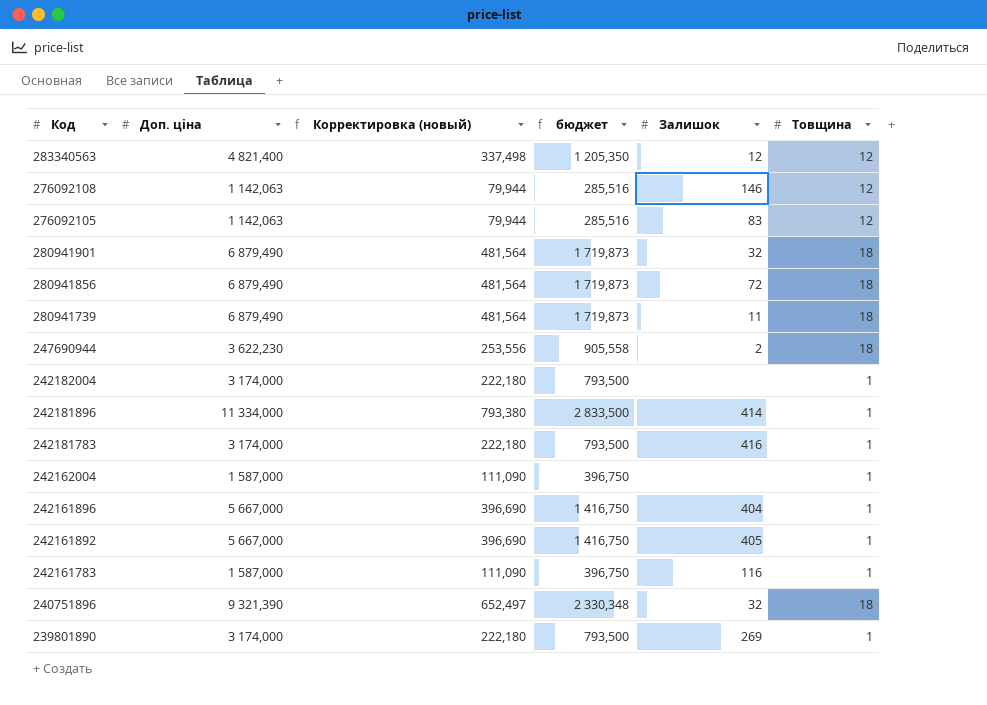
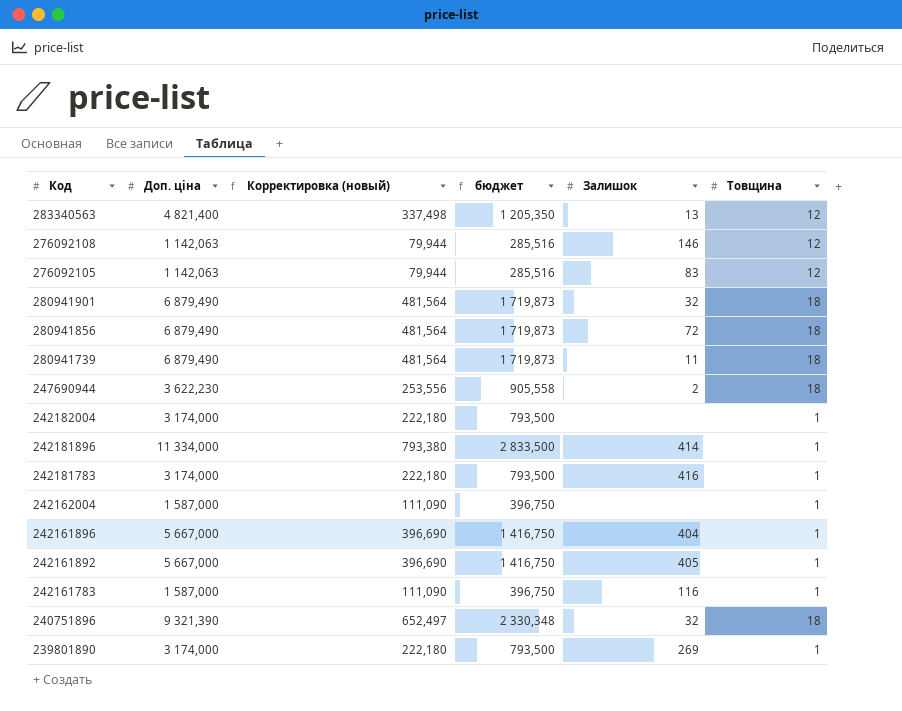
283340563 | Залишок: 12 -> 13

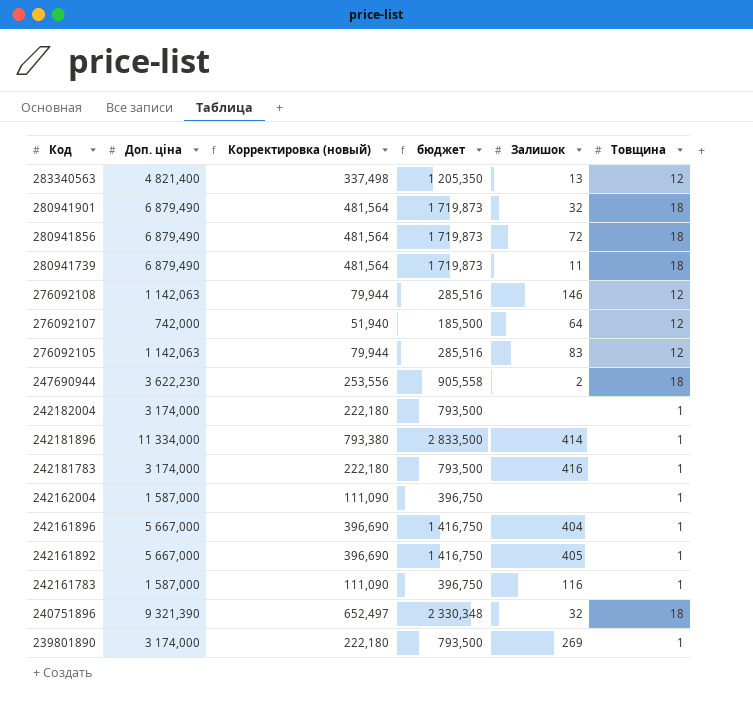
row order: none -> Код descending
row 276092107: none -> 742,000 | 51,940 | 185,500 | 64 | 12

